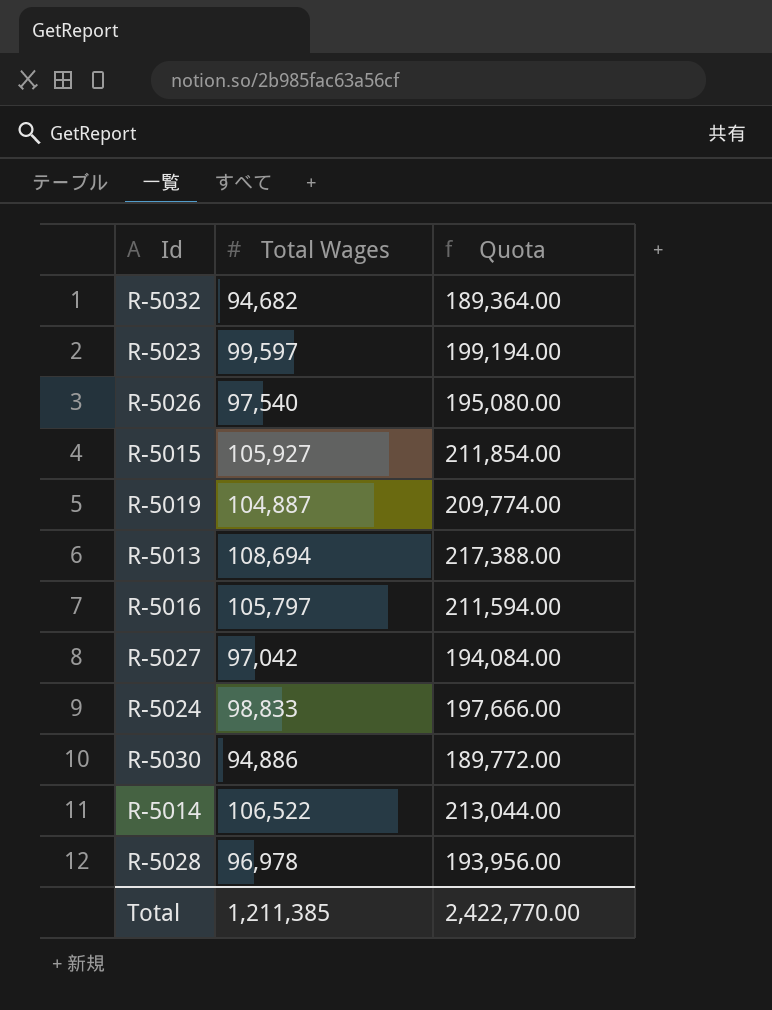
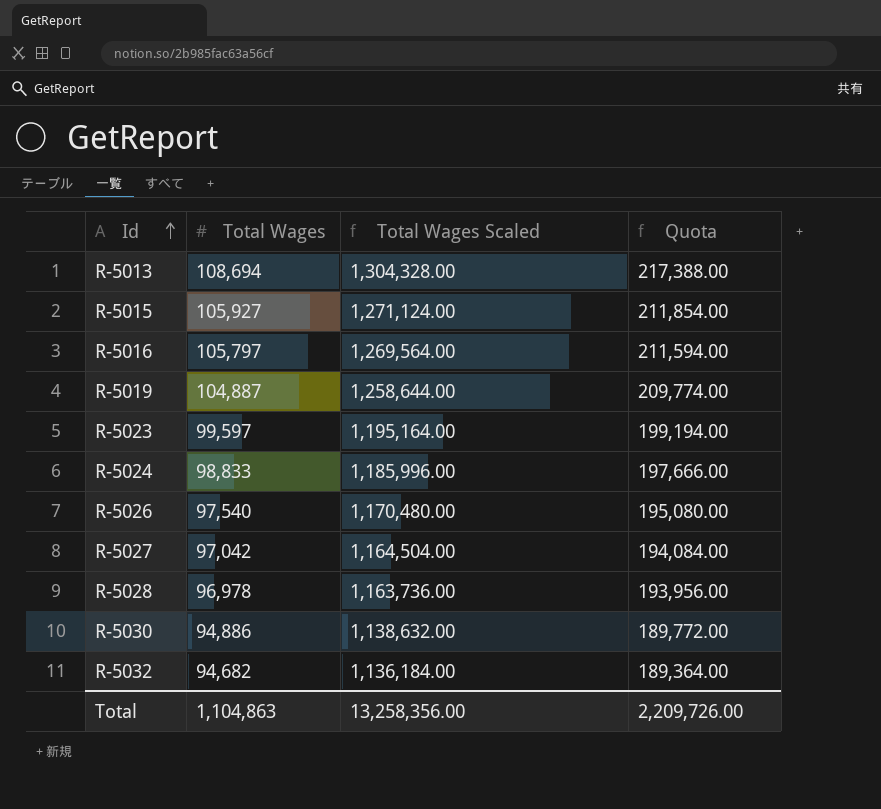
row order: none -> Id ascending
column Total Wages Scaled | formula: none -> [Total Wages] * 12
row R-5014: 106,522 | 213,044.00 -> none
Total | Total Wages: 1,211,385 -> 1,104,863
Total | Quota: 2,422,770.00 -> 2,209,726.00

